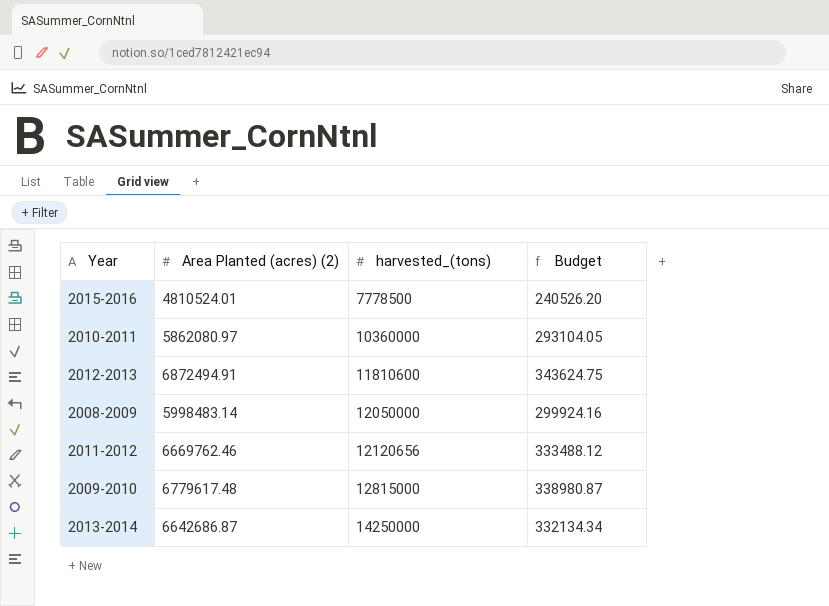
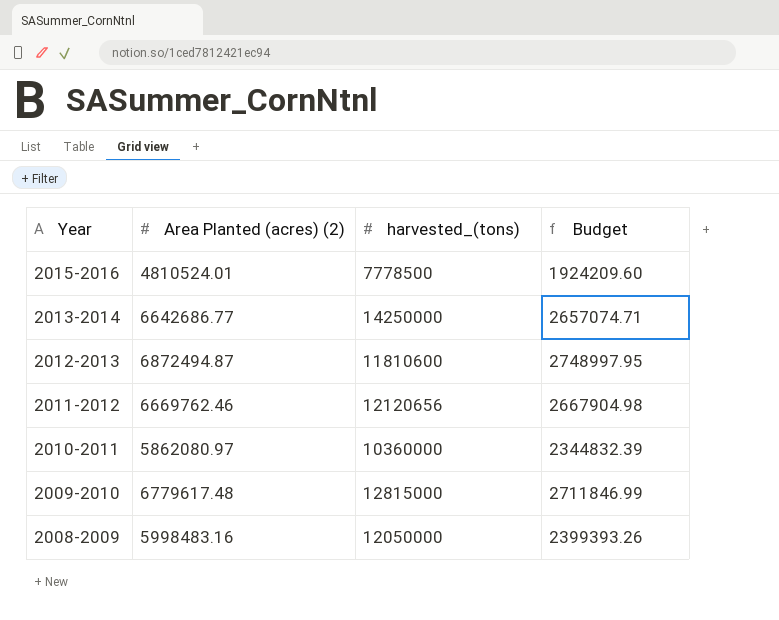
row order: harvested_(tons) ascending -> Year descending
column Budget | formula: [Area Planted (acres) (2)] * 0.05 -> [Area Planted (acres) (2)] * 0.4
2013-2014 | Area Planted (acres) (2): 6642686.87 -> 6642686.77
2012-2013 | Area Planted (acres) (2): 6872494.91 -> 6872494.87
2008-2009 | Area Planted (acres) (2): 5998483.14 -> 5998483.16

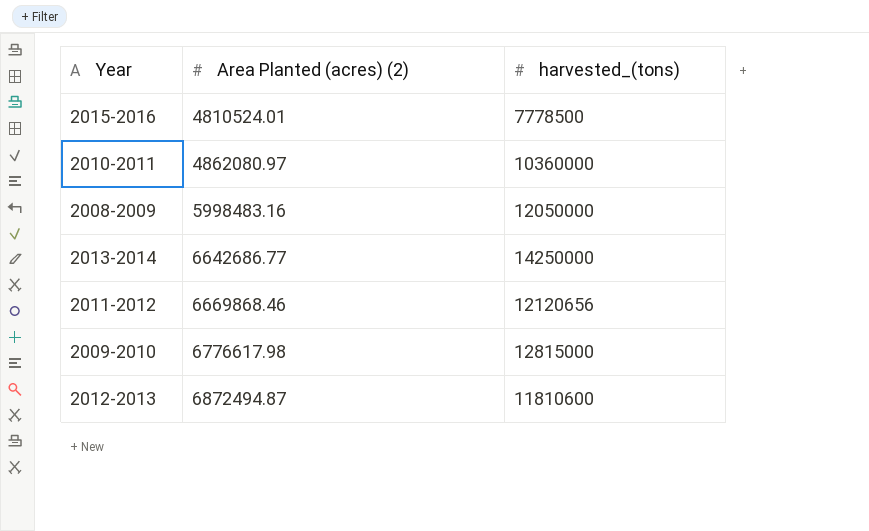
row order: Year descending -> Area Planted (acres) (2) ascending
column Budget | formula: [Area Planted (acres) (2)] * 0.4 -> none
2010-2011 | Area Planted (acres) (2): 5862080.97 -> 4862080.97
2011-2012 | Area Planted (acres) (2): 6669762.46 -> 6669868.46
2009-2010 | Area Planted (acres) (2): 6779617.48 -> 6776617.98

